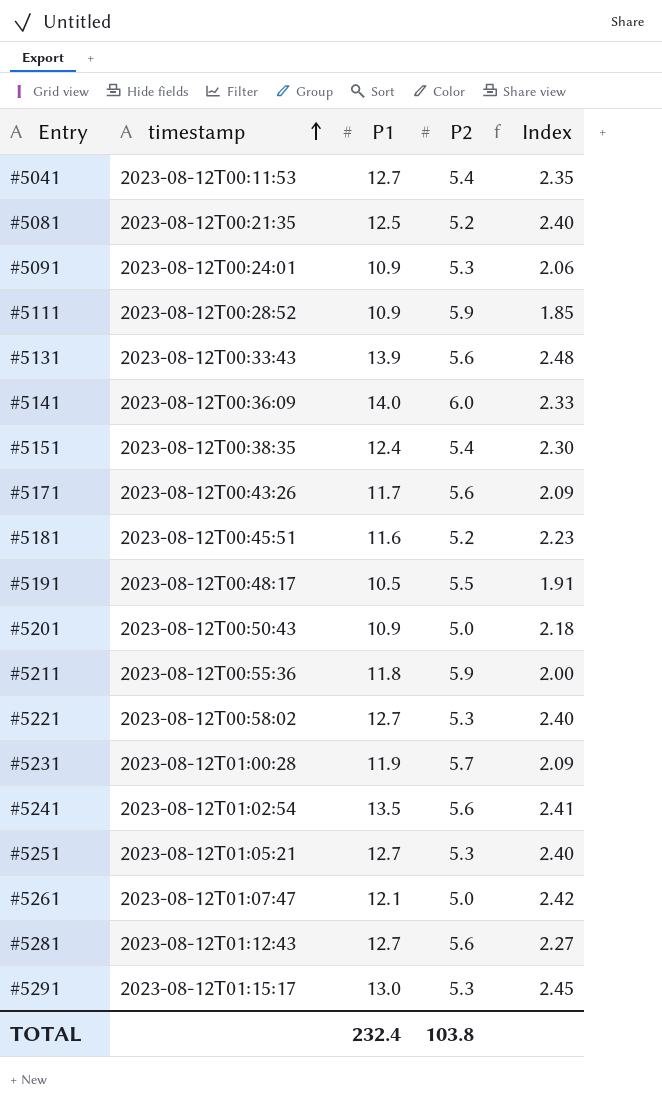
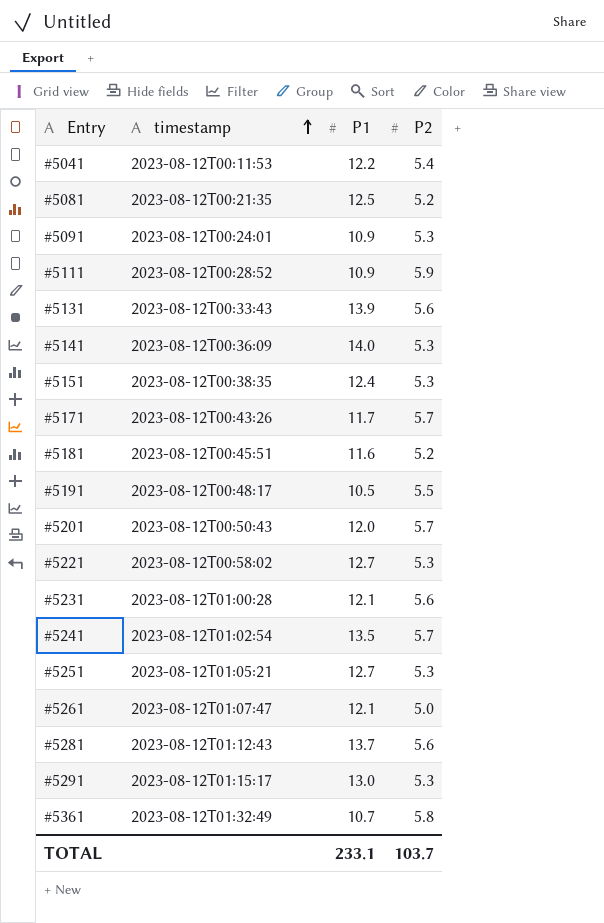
column Index | formula: [P1] / [P2] -> none
row #5211: 2023-08-12T00:55:36 | 11.8 | 5.9 | 2.00 -> none
#5041 | P1: 12.7 -> 12.2
#5141 | P2: 6.0 -> 5.3
#5151 | P2: 5.4 -> 5.3
#5171 | P2: 5.6 -> 5.7
#5201 | P1: 10.9 -> 12.0
#5201 | P2: 5.0 -> 5.7
#5231 | P1: 11.9 -> 12.1
#5231 | P2: 5.7 -> 5.6
#5241 | P2: 5.6 -> 5.7
#5281 | P1: 12.7 -> 13.7
row #5361: none -> 2023-08-12T01:32:49 | 10.7 | 5.8
TOTAL | P1: 232.4 -> 233.1
TOTAL | P2: 103.8 -> 103.7

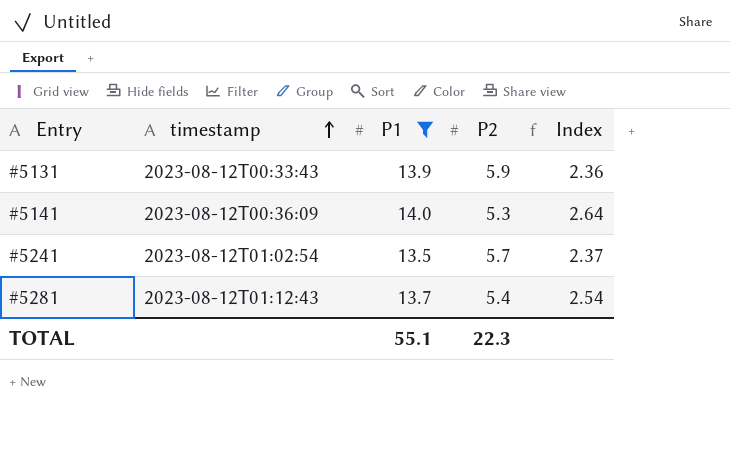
filter: none -> P1 >= 13.5
column Index | formula: none -> [P1] / [P2]
#5131 | P2: 5.6 -> 5.9
#5281 | P2: 5.6 -> 5.4
TOTAL | P1: 233.1 -> 55.1
TOTAL | P2: 103.7 -> 22.3

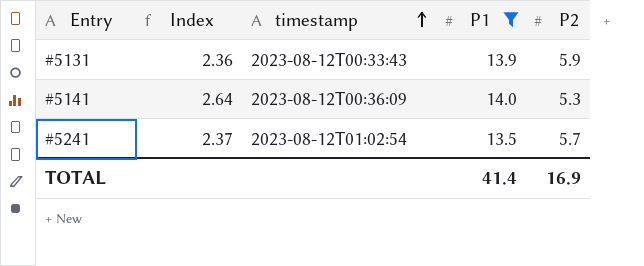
column Index | position: 5 -> 2
row #5281: 2023-08-12T01:12:43 | 13.7 | 5.4 | 2.54 -> none
TOTAL | P1: 55.1 -> 41.4
TOTAL | P2: 22.3 -> 16.9

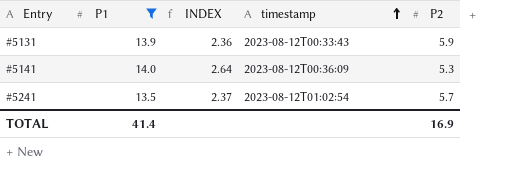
column P1 | position: 4 -> 2
column name: Index -> INDEX

